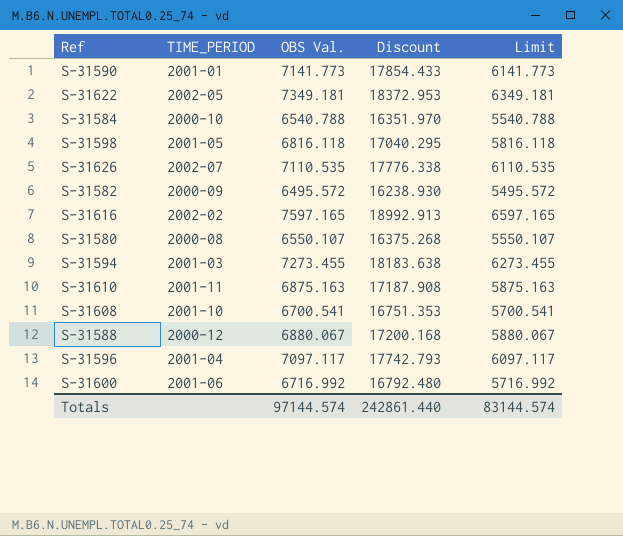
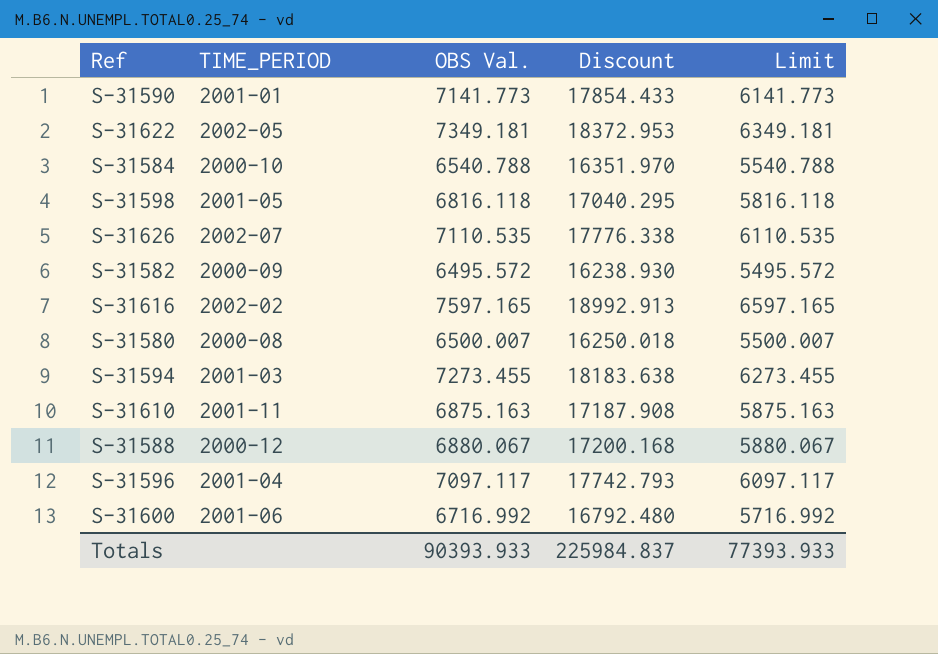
row S-31608: 2001-10 | 6700.541 | 16751.353 | 5700.541 -> none
S-31580 | OBS Val.: 6550.107 -> 6500.007
S-31580 | Discount: 16375.268 -> 16250.018
S-31580 | Limit: 5550.107 -> 5500.007
Totals | OBS Val.: 97144.574 -> 90393.933
Totals | Discount: 242861.440 -> 225984.837
Totals | Limit: 83144.574 -> 77393.933

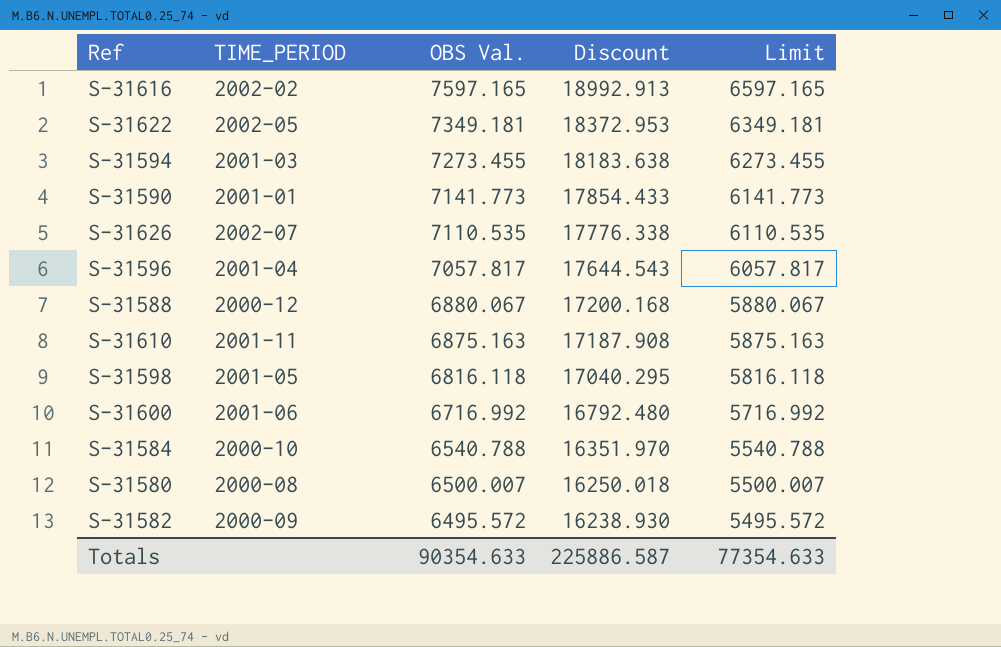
row order: none -> OBS Val. descending
S-31596 | OBS Val.: 7097.117 -> 7057.817
S-31596 | Discount: 17742.793 -> 17644.543
S-31596 | Limit: 6097.117 -> 6057.817
Totals | OBS Val.: 90393.933 -> 90354.633
Totals | Discount: 225984.837 -> 225886.587
Totals | Limit: 77393.933 -> 77354.633

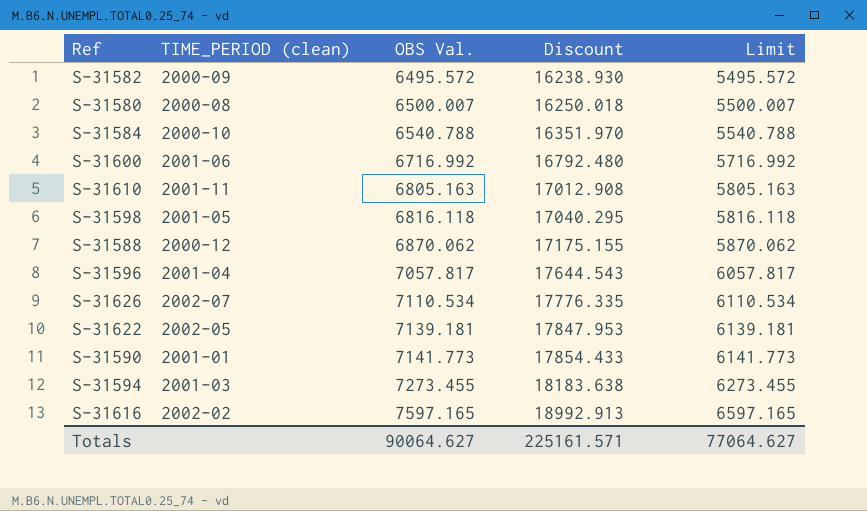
row order: OBS Val. descending -> OBS Val. ascending
column name: TIME_PERIOD -> TIME_PERIOD (clean)
S-31610 | OBS Val.: 6875.163 -> 6805.163
S-31610 | Discount: 17187.908 -> 17012.908
S-31610 | Limit: 5875.163 -> 5805.163
S-31588 | OBS Val.: 6880.067 -> 6870.062
S-31588 | Discount: 17200.168 -> 17175.155
S-31588 | Limit: 5880.067 -> 5870.062
S-31626 | OBS Val.: 7110.535 -> 7110.534
S-31626 | Discount: 17776.338 -> 17776.335
S-31626 | Limit: 6110.535 -> 6110.534
S-31622 | OBS Val.: 7349.181 -> 7139.181
S-31622 | Discount: 18372.953 -> 17847.953
S-31622 | Limit: 6349.181 -> 6139.181
Totals | OBS Val.: 90354.633 -> 90064.627
Totals | Discount: 225886.587 -> 225161.571
Totals | Limit: 77354.633 -> 77064.627

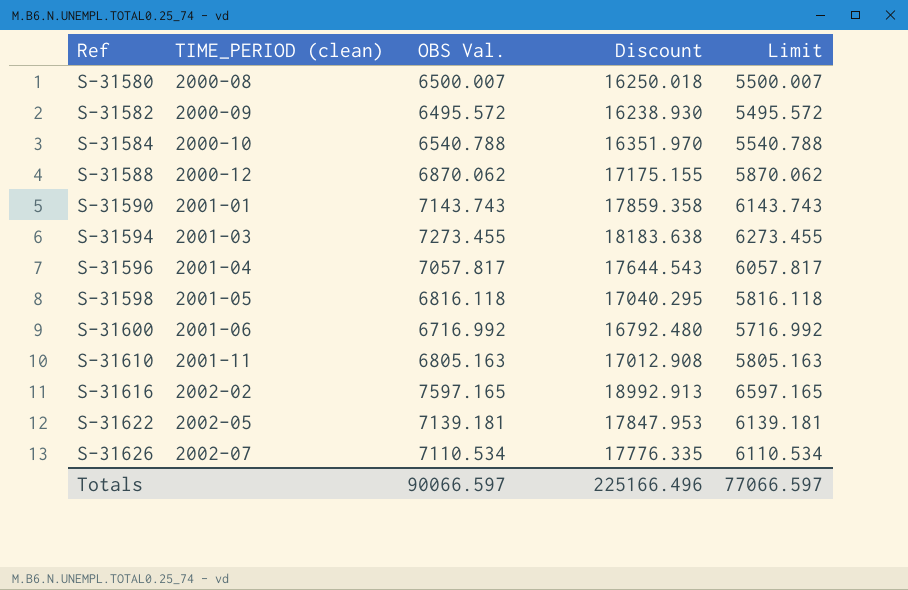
row order: OBS Val. ascending -> Ref ascending
S-31590 | OBS Val.: 7141.773 -> 7143.743
S-31590 | Discount: 17854.433 -> 17859.358
S-31590 | Limit: 6141.773 -> 6143.743
Totals | OBS Val.: 90064.627 -> 90066.597
Totals | Discount: 225161.571 -> 225166.496
Totals | Limit: 77064.627 -> 77066.597

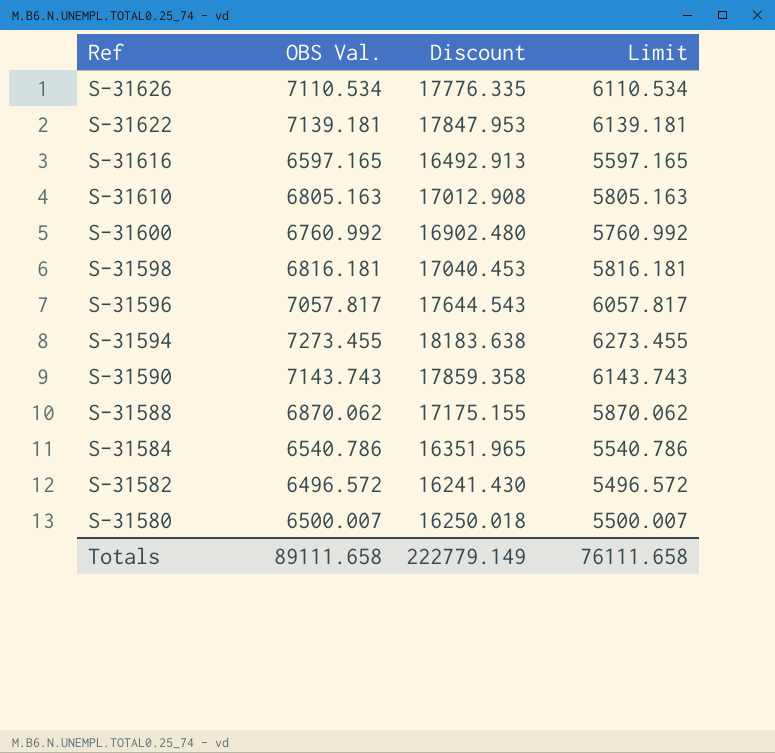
row order: Ref ascending -> Ref descending
column TIME_PERIOD (clean) | position: 2 -> none
S-31616 | OBS Val.: 7597.165 -> 6597.165
S-31616 | Discount: 18992.913 -> 16492.913
S-31616 | Limit: 6597.165 -> 5597.165
S-31600 | OBS Val.: 6716.992 -> 6760.992
S-31600 | Discount: 16792.480 -> 16902.480
S-31600 | Limit: 5716.992 -> 5760.992
S-31598 | OBS Val.: 6816.118 -> 6816.181
S-31598 | Discount: 17040.295 -> 17040.453
S-31598 | Limit: 5816.118 -> 5816.181
S-31584 | OBS Val.: 6540.788 -> 6540.786
S-31584 | Discount: 16351.970 -> 16351.965
S-31584 | Limit: 5540.788 -> 5540.786
S-31582 | OBS Val.: 6495.572 -> 6496.572
S-31582 | Discount: 16238.930 -> 16241.430
S-31582 | Limit: 5495.572 -> 5496.572
Totals | OBS Val.: 90066.597 -> 89111.658
Totals | Discount: 225166.496 -> 222779.149
Totals | Limit: 77066.597 -> 76111.658

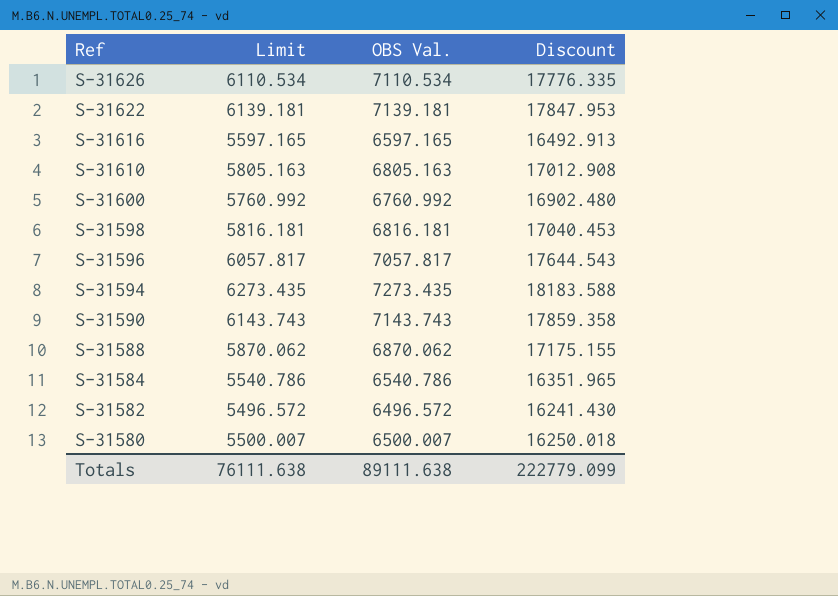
column Limit | position: 4 -> 2
S-31594 | Limit: 6273.455 -> 6273.435
S-31594 | OBS Val.: 7273.455 -> 7273.435
S-31594 | Discount: 18183.638 -> 18183.588
Totals | Limit: 76111.658 -> 76111.638
Totals | OBS Val.: 89111.658 -> 89111.638
Totals | Discount: 222779.149 -> 222779.099

